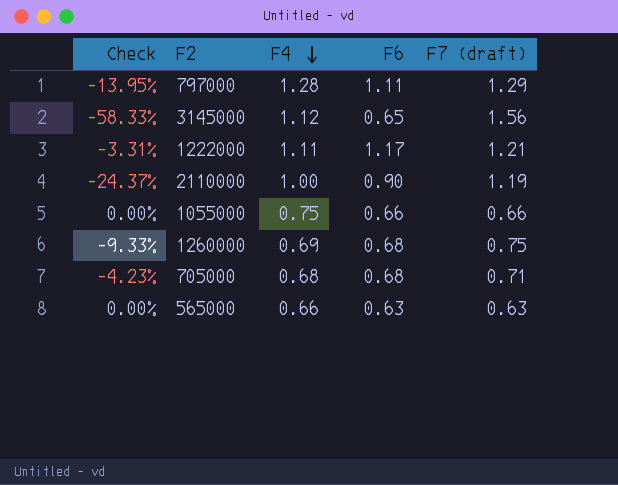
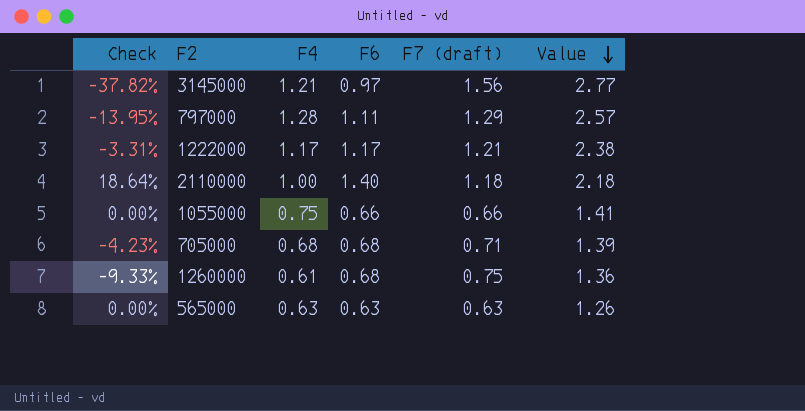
row order: F4 descending -> Value descending
column Value | formula: none -> [F4] + [F7 (draft)]
3145000 | Check: -58.33% -> -37.82%
3145000 | F4: 1.12 -> 1.21
3145000 | F6: 0.65 -> 0.97
1222000 | F4: 1.11 -> 1.17
2110000 | Check: -24.37% -> 18.64%
2110000 | F6: 0.90 -> 1.40
2110000 | F7 (draft): 1.19 -> 1.18
1260000 | F4: 0.69 -> 0.61
565000 | F4: 0.66 -> 0.63

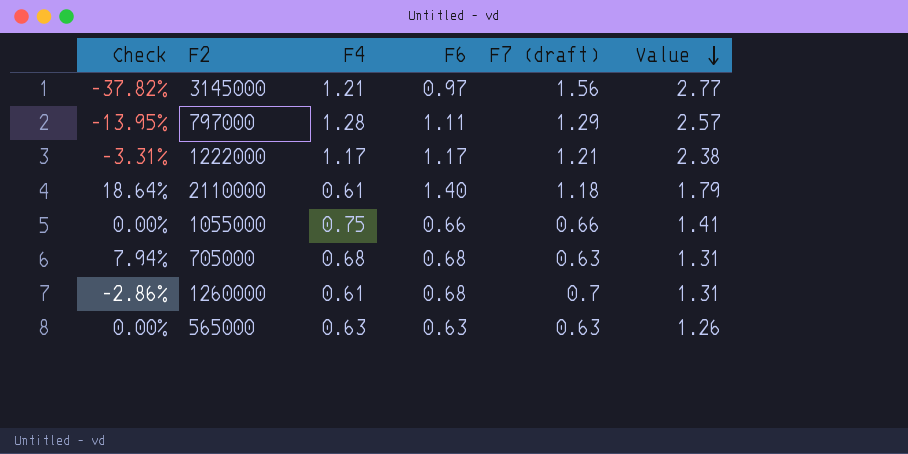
2110000 | F4: 1.00 -> 0.61
2110000 | Value: 2.18 -> 1.79
705000 | Check: -4.23% -> 7.94%
705000 | F7 (draft): 0.71 -> 0.63
705000 | Value: 1.39 -> 1.31
1260000 | Check: -9.33% -> -2.86%
1260000 | F7 (draft): 0.75 -> 0.7
1260000 | Value: 1.36 -> 1.31

